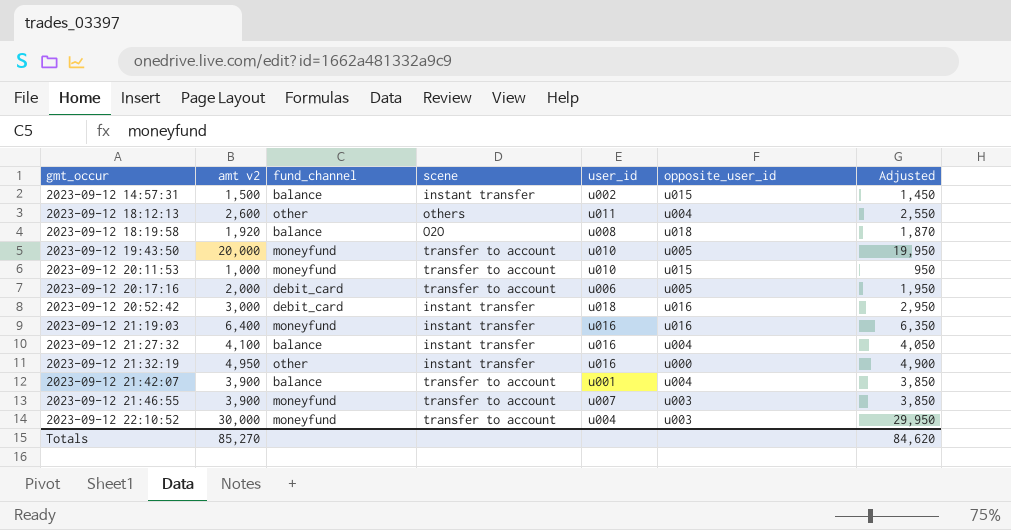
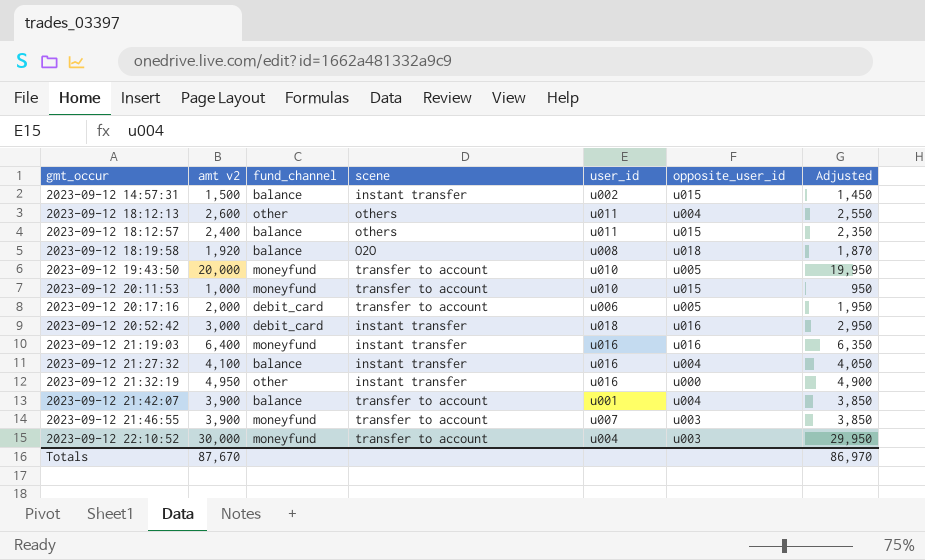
row 2023-09-12 18:12:57: none -> 2,400 | balance | others | u011 | u015 | 2,350
Totals | amt v2: 85,270 -> 87,670
Totals | Adjusted: 84,620 -> 86,970

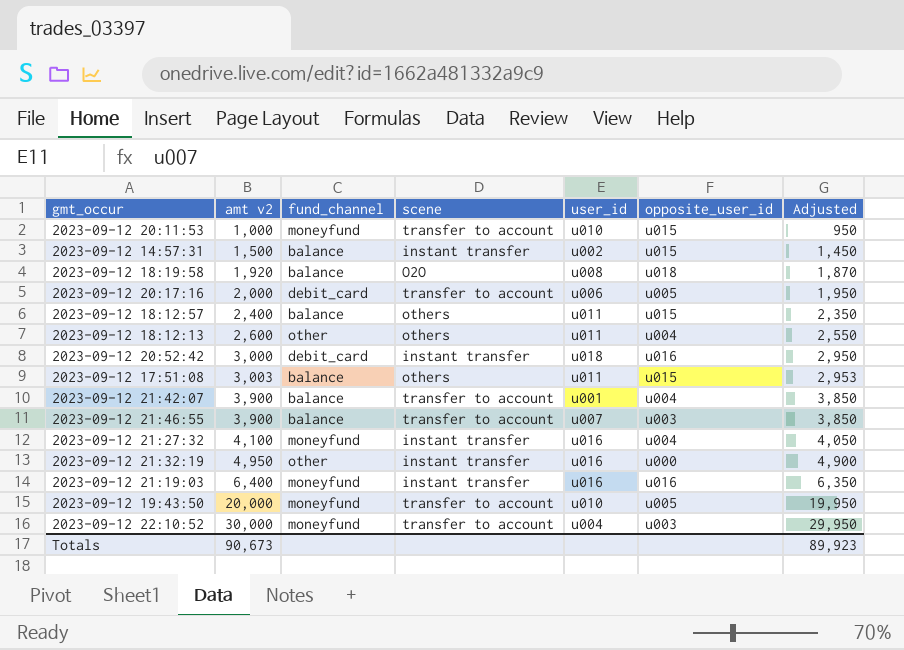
row order: gmt_occur ascending -> amt v2 ascending
row 2023-09-12 17:51:08: none -> 3,003 | balance | others | u011 | u015 | 2,953
2023-09-12 21:46:55 | fund_channel: moneyfund -> balance
2023-09-12 21:27:32 | fund_channel: balance -> moneyfund
Totals | amt v2: 87,670 -> 90,673
Totals | Adjusted: 86,970 -> 89,923

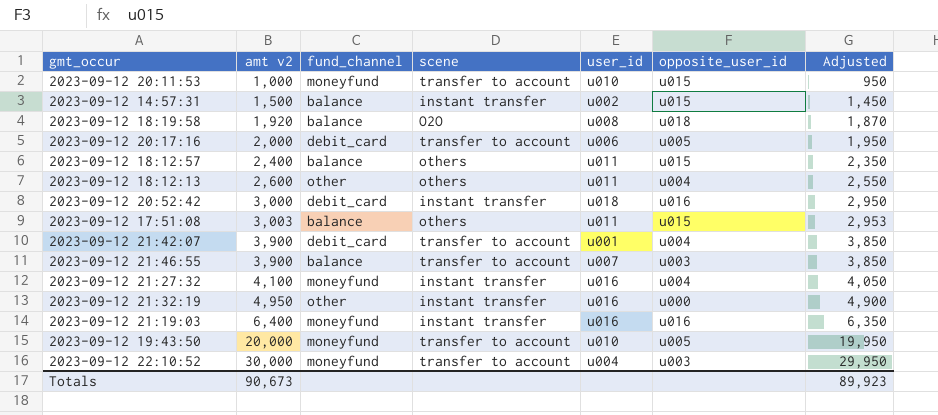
2023-09-12 21:42:07 | fund_channel: balance -> debit_card

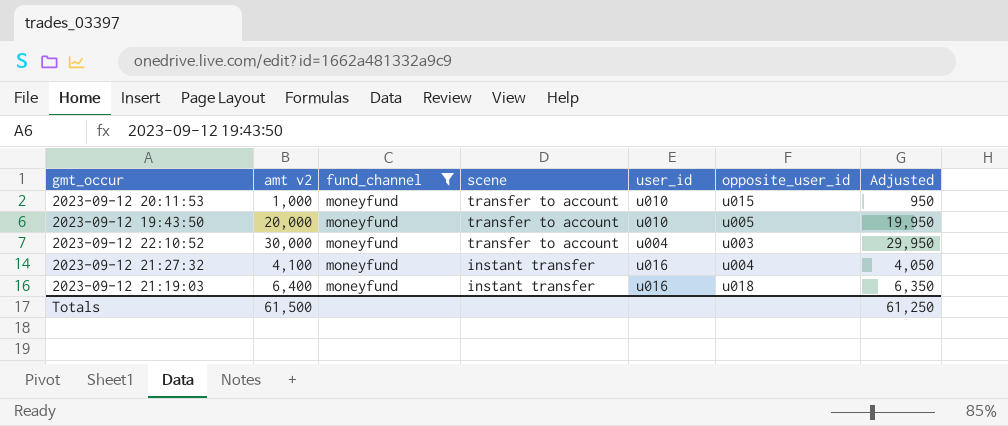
filter: none -> fund_channel = moneyfund
row order: amt v2 ascending -> scene descending
2023-09-12 21:19:03 | opposite_user_id: u016 -> u018
Totals | amt v2: 90,673 -> 61,500
Totals | Adjusted: 89,923 -> 61,250

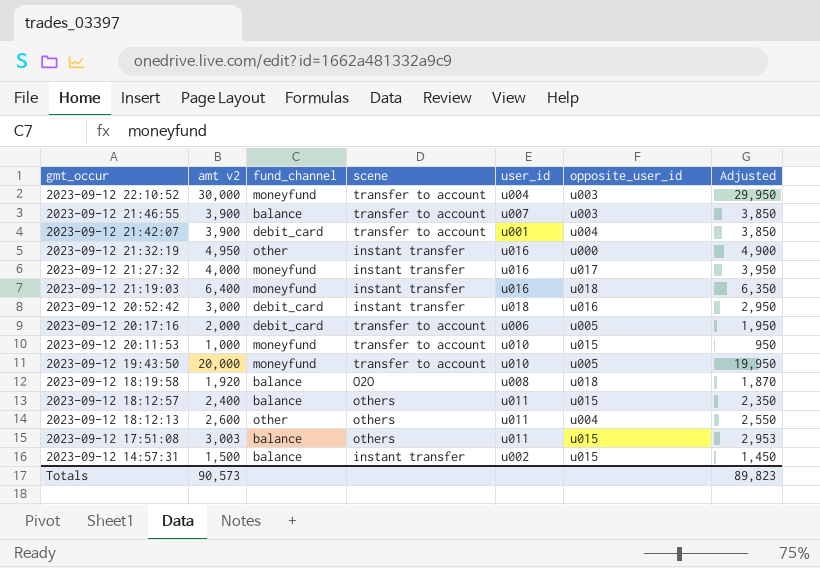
filter: fund_channel = moneyfund -> none
row order: scene descending -> gmt_occur descending
2023-09-12 21:27:32 | amt v2: 4,100 -> 4,000
2023-09-12 21:27:32 | opposite_user_id: u004 -> u017
2023-09-12 21:27:32 | Adjusted: 4,050 -> 3,950
Totals | amt v2: 61,500 -> 90,573
Totals | Adjusted: 61,250 -> 89,823

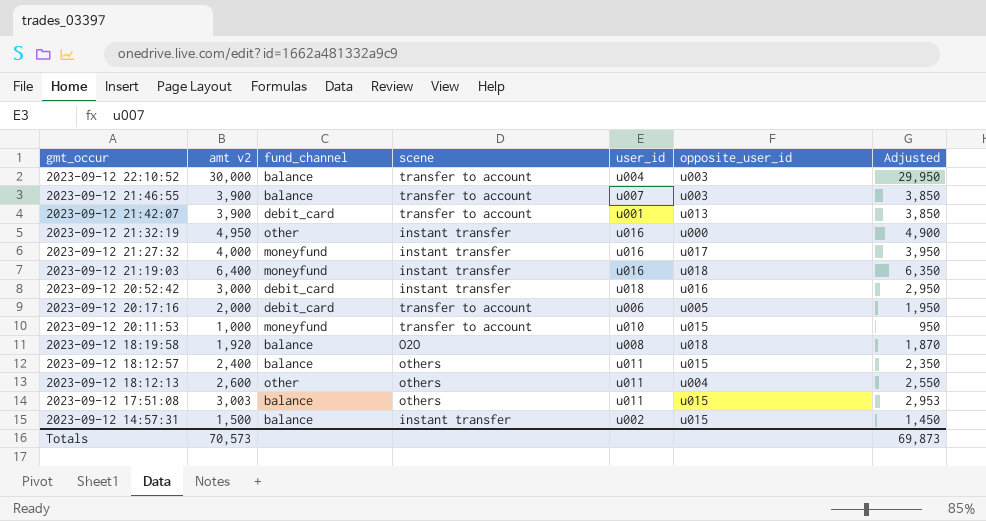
row 2023-09-12 19:43:50: 20,000 | moneyfund | transfer to account | u010 | u005 | 19,950 -> none
2023-09-12 22:10:52 | fund_channel: moneyfund -> balance
2023-09-12 21:42:07 | opposite_user_id: u004 -> u013
Totals | amt v2: 90,573 -> 70,573
Totals | Adjusted: 89,823 -> 69,873

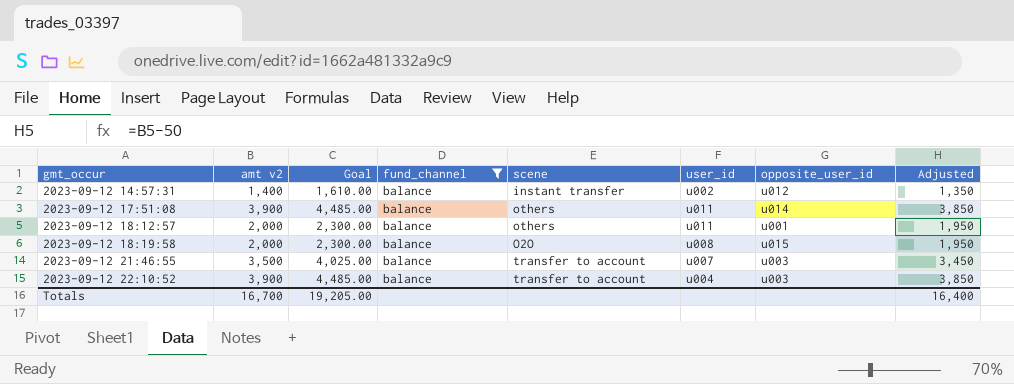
filter: none -> fund_channel = balance
row order: gmt_occur descending -> gmt_occur ascending
column Goal | formula: none -> [amt v2] * 1.15
2023-09-12 14:57:31 | amt v2: 1,500 -> 1,400
2023-09-12 14:57:31 | opposite_user_id: u015 -> u012
2023-09-12 14:57:31 | Adjusted: 1,450 -> 1,350
2023-09-12 17:51:08 | amt v2: 3,003 -> 3,900
2023-09-12 17:51:08 | opposite_user_id: u015 -> u014
2023-09-12 17:51:08 | Adjusted: 2,953 -> 3,850
2023-09-12 18:12:57 | amt v2: 2,400 -> 2,000
2023-09-12 18:12:57 | opposite_user_id: u015 -> u001
2023-09-12 18:12:57 | Adjusted: 2,350 -> 1,950
2023-09-12 18:19:58 | amt v2: 1,920 -> 2,000
2023-09-12 18:19:58 | opposite_user_id: u018 -> u015
2023-09-12 18:19:58 | Adjusted: 1,870 -> 1,950
2023-09-12 21:46:55 | amt v2: 3,900 -> 3,500
2023-09-12 21:46:55 | Adjusted: 3,850 -> 3,450
2023-09-12 22:10:52 | amt v2: 30,000 -> 3,900
2023-09-12 22:10:52 | Adjusted: 29,950 -> 3,850
Totals | amt v2: 70,573 -> 16,700
Totals | Adjusted: 69,873 -> 16,400

